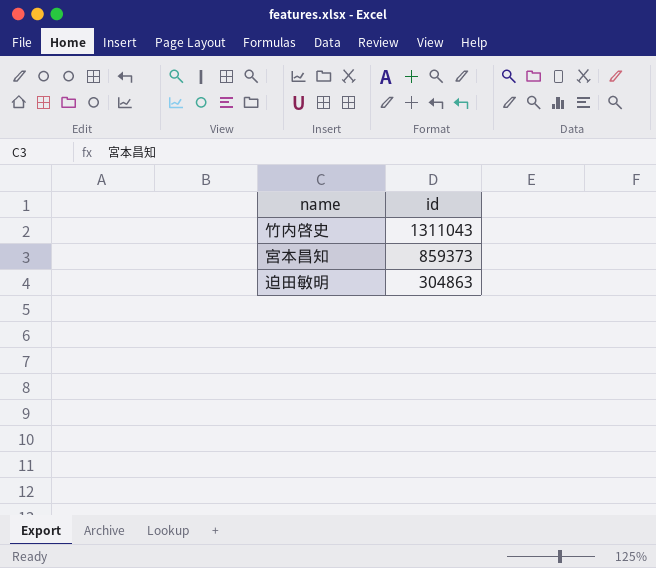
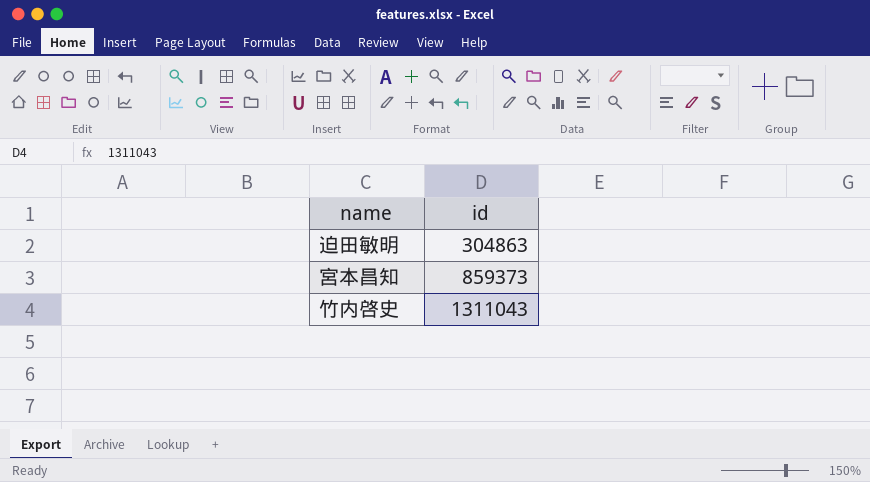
row order: id descending -> id ascending

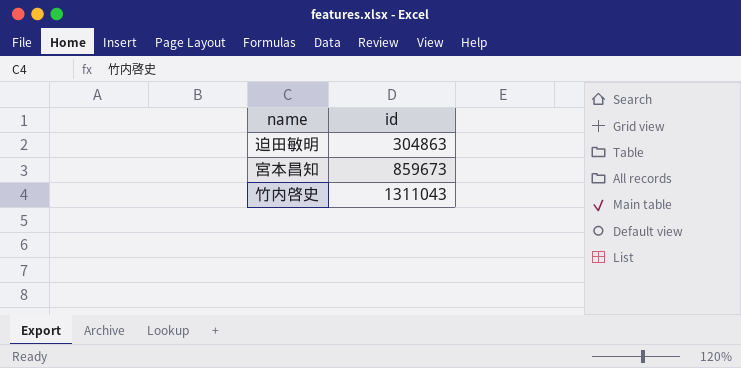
宮本昌知 | id: 859373 -> 859673

